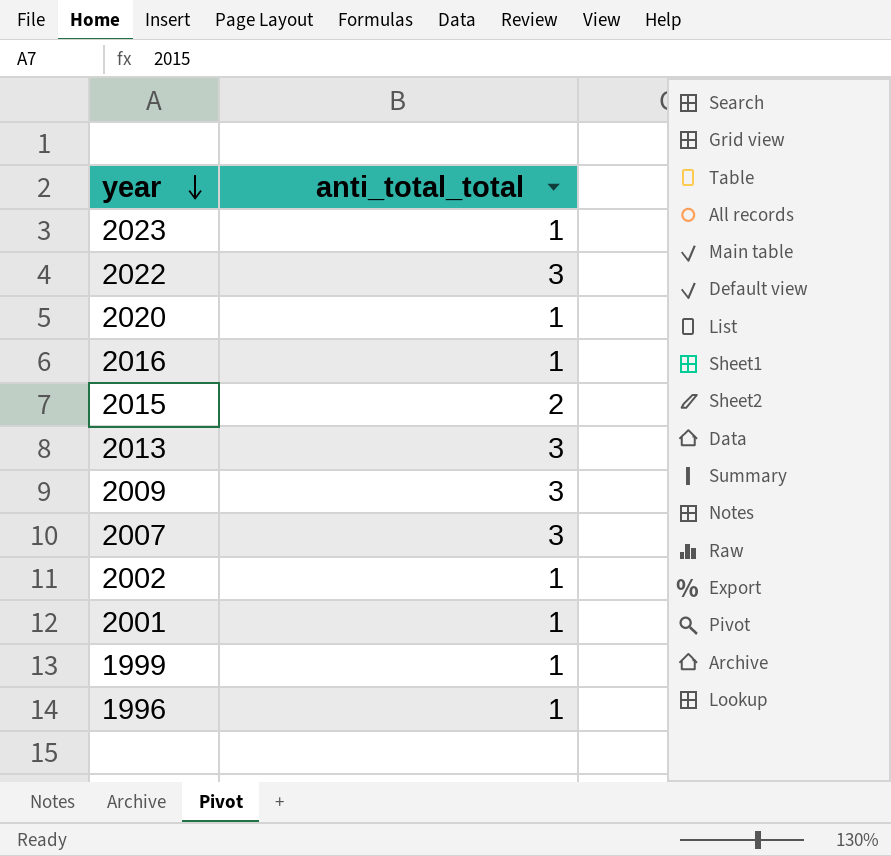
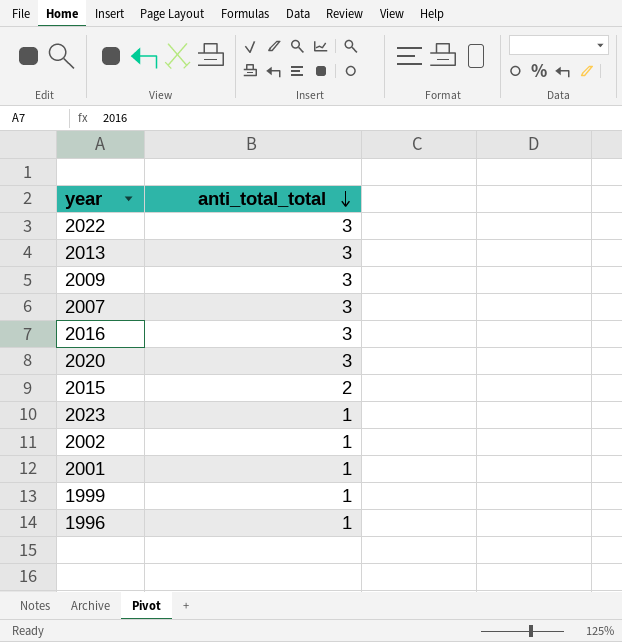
row order: year descending -> anti_total_total descending
2016 | anti_total_total: 1 -> 3
2020 | anti_total_total: 1 -> 3

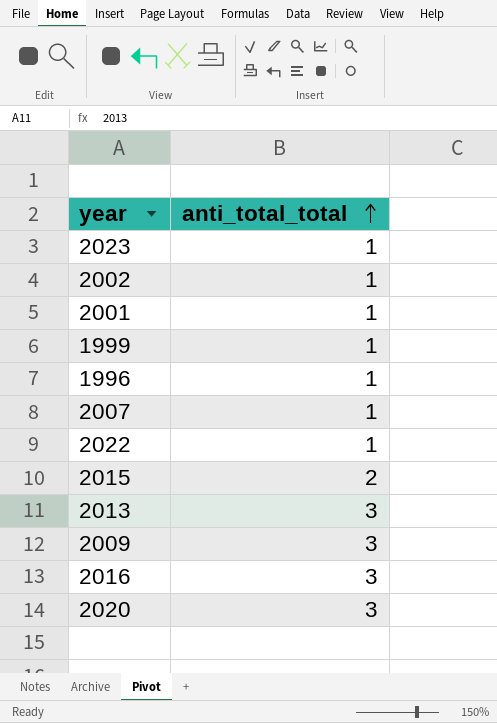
row order: anti_total_total descending -> anti_total_total ascending
2007 | anti_total_total: 3 -> 1
2022 | anti_total_total: 3 -> 1

